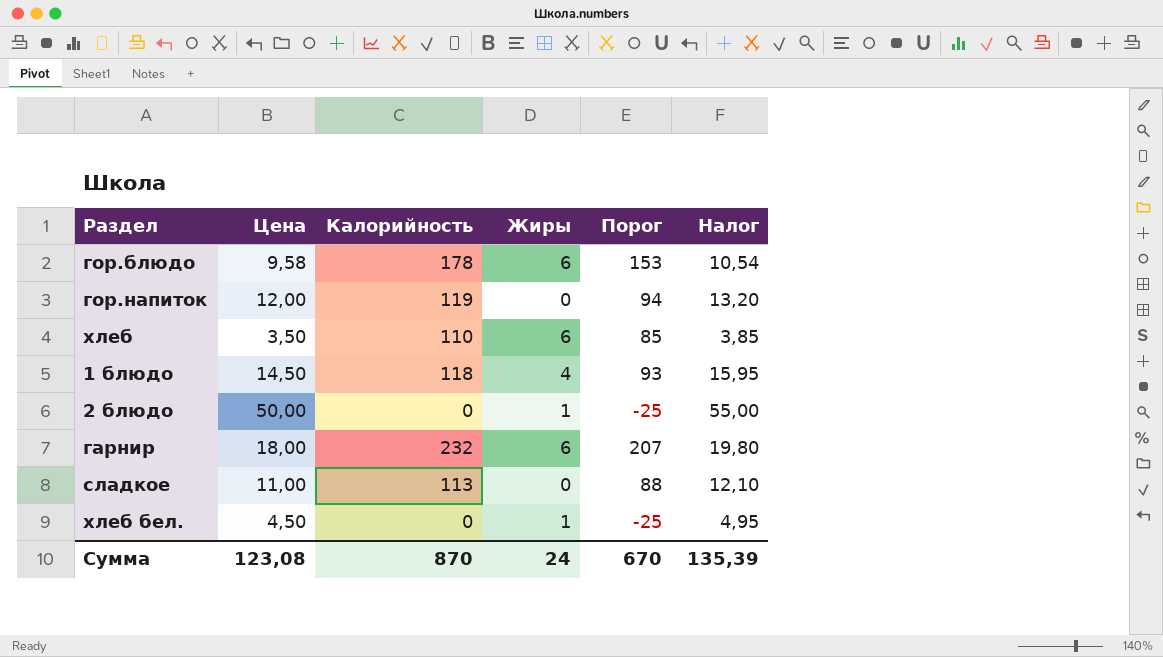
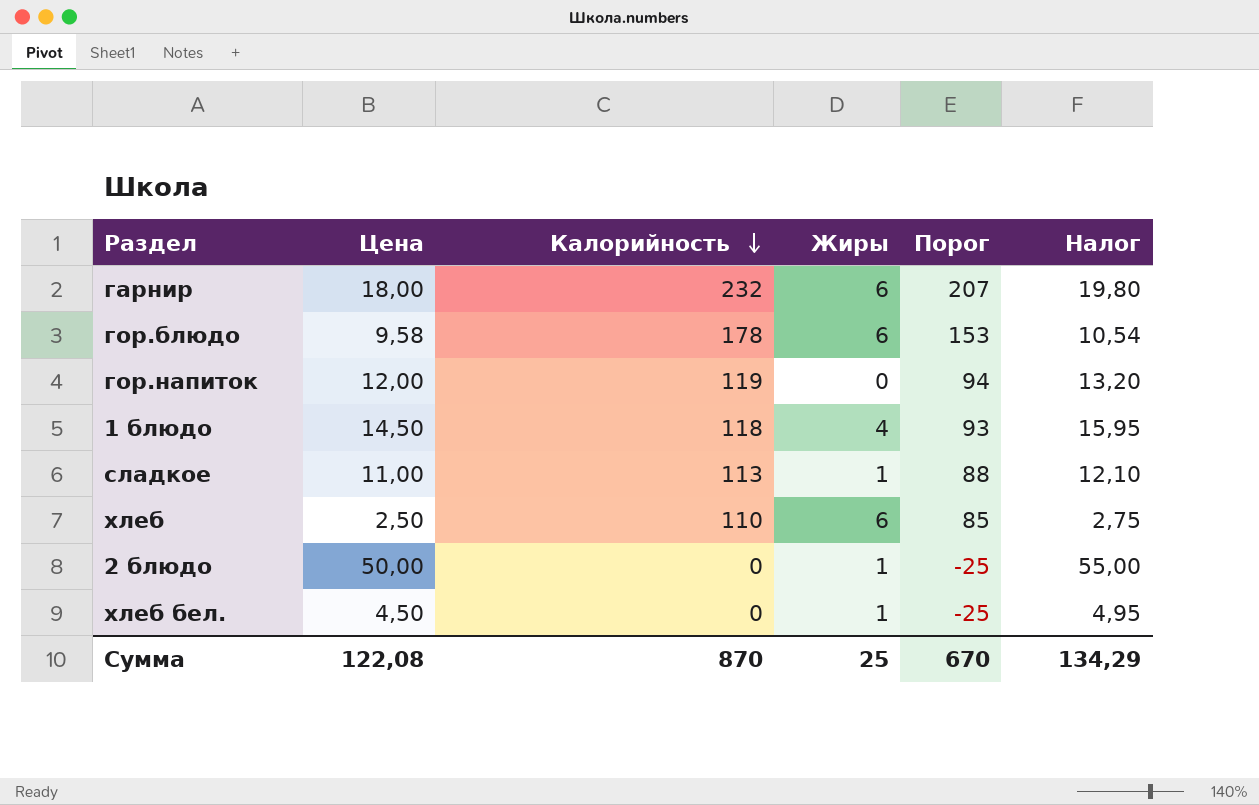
row order: none -> Калорийность descending
сладкое | Жиры: 0 -> 1
хлеб | Цена: 3,50 -> 2,50
хлеб | Налог: 3,85 -> 2,75
Сумма | Цена: 123,08 -> 122,08
Сумма | Жиры: 24 -> 25
Сумма | Налог: 135,39 -> 134,29

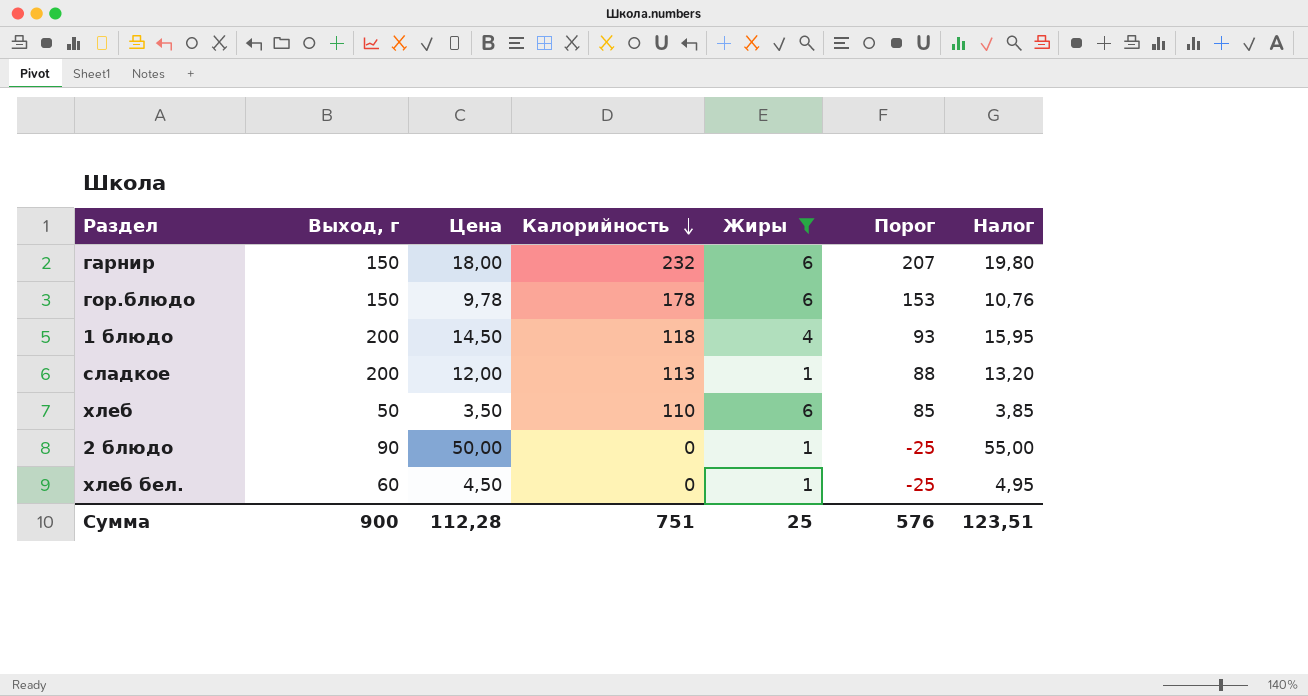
filter: none -> Жиры != 0
column Выход, г | position: none -> 2
гор.блюдо | Цена: 9,58 -> 9,78
гор.блюдо | Налог: 10,54 -> 10,76
сладкое | Цена: 11,00 -> 12,00
сладкое | Налог: 12,10 -> 13,20
хлеб | Цена: 2,50 -> 3,50
хлеб | Налог: 2,75 -> 3,85
Сумма | Цена: 122,08 -> 112,28
Сумма | Калорийность: 870 -> 751
Сумма | Порог: 670 -> 576
Сумма | Налог: 134,29 -> 123,51

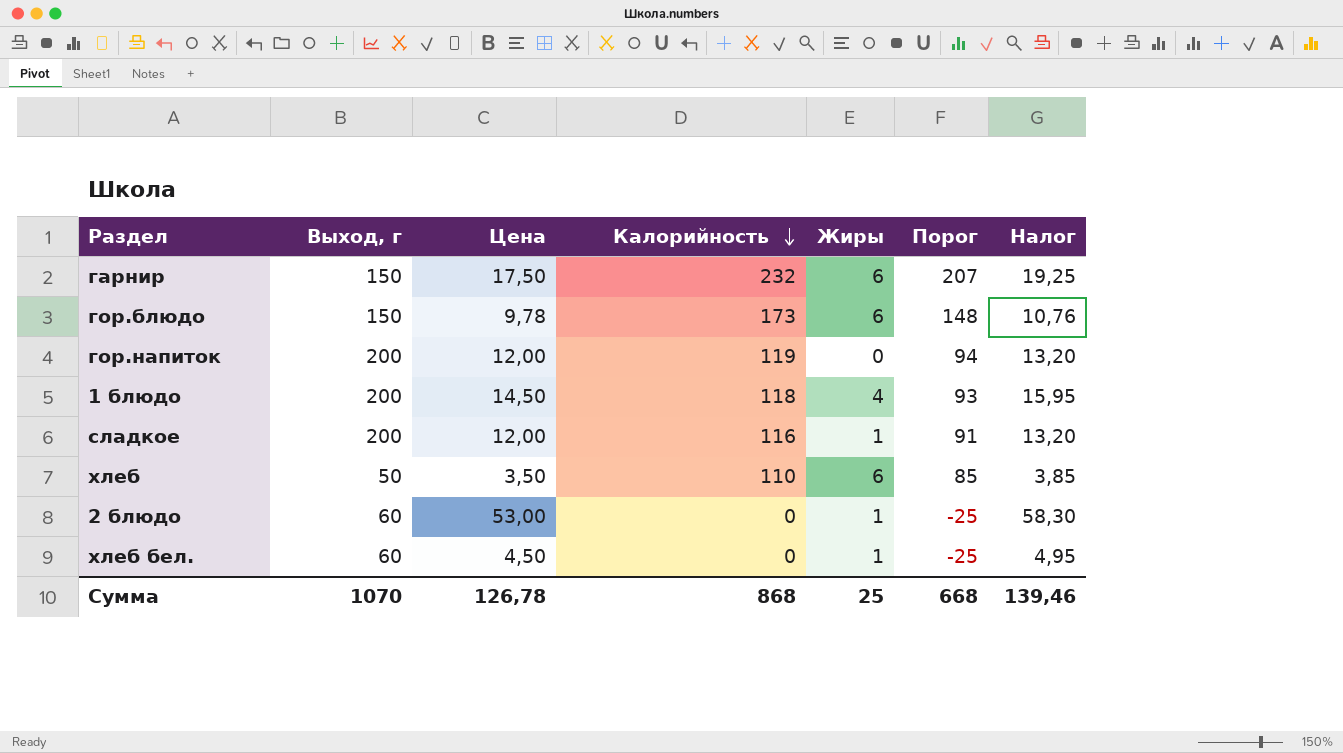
filter: Жиры != 0 -> none
гарнир | Цена: 18,00 -> 17,50
гарнир | Налог: 19,80 -> 19,25
гор.блюдо | Калорийность: 178 -> 173
гор.блюдо | Порог: 153 -> 148
сладкое | Калорийность: 113 -> 116
сладкое | Порог: 88 -> 91
2 блюдо | Выход, г: 90 -> 60
2 блюдо | Цена: 50,00 -> 53,00
2 блюдо | Налог: 55,00 -> 58,30
Сумма | Выход, г: 900 -> 1070
Сумма | Цена: 112,28 -> 126,78
Сумма | Калорийность: 751 -> 868
Сумма | Порог: 576 -> 668
Сумма | Налог: 123,51 -> 139,46

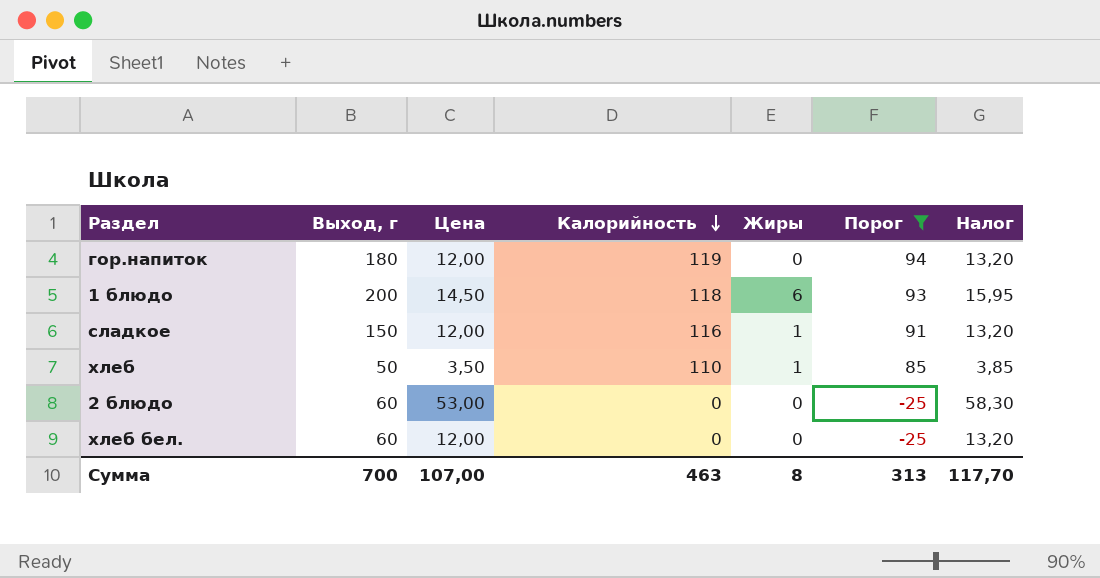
filter: none -> Порог <= 94
гор.напиток | Выход, г: 200 -> 180
1 блюдо | Жиры: 4 -> 6
сладкое | Выход, г: 200 -> 150
хлеб | Жиры: 6 -> 1
2 блюдо | Жиры: 1 -> 0
хлеб бел. | Цена: 4,50 -> 12,00
хлеб бел. | Жиры: 1 -> 0
хлеб бел. | Налог: 4,95 -> 13,20
Сумма | Выход, г: 1070 -> 700
Сумма | Цена: 126,78 -> 107,00
Сумма | Калорийность: 868 -> 463
Сумма | Жиры: 25 -> 8
Сумма | Порог: 668 -> 313
Сумма | Налог: 139,46 -> 117,70

